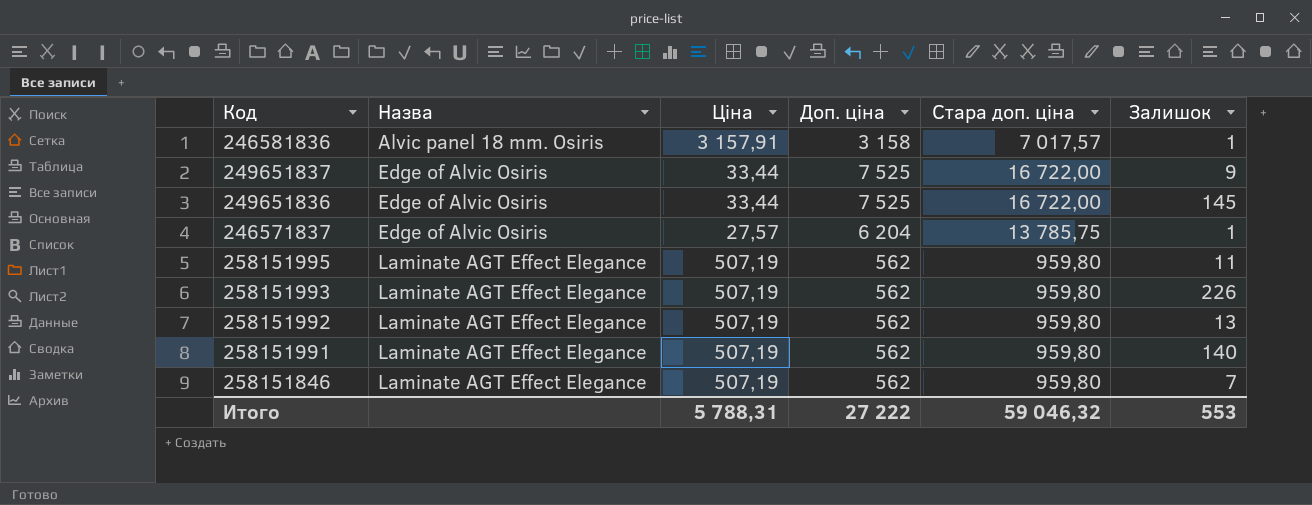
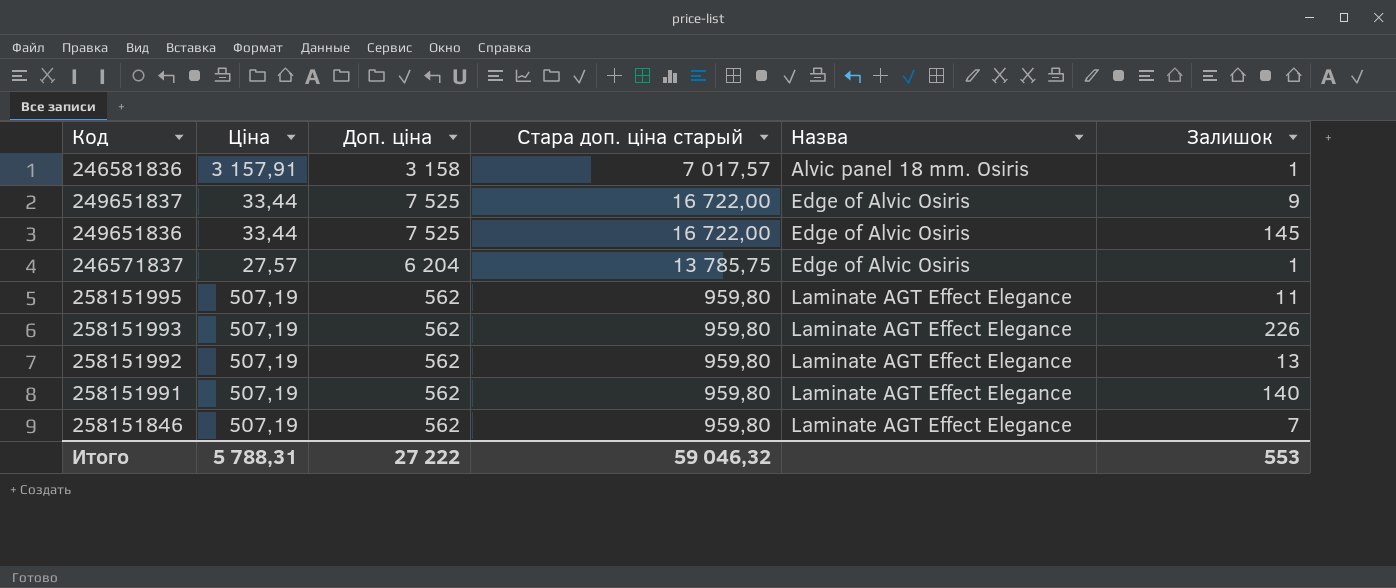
column name: Стара доп. ціна -> Стара доп. ціна старый
column Назва | position: 2 -> 5

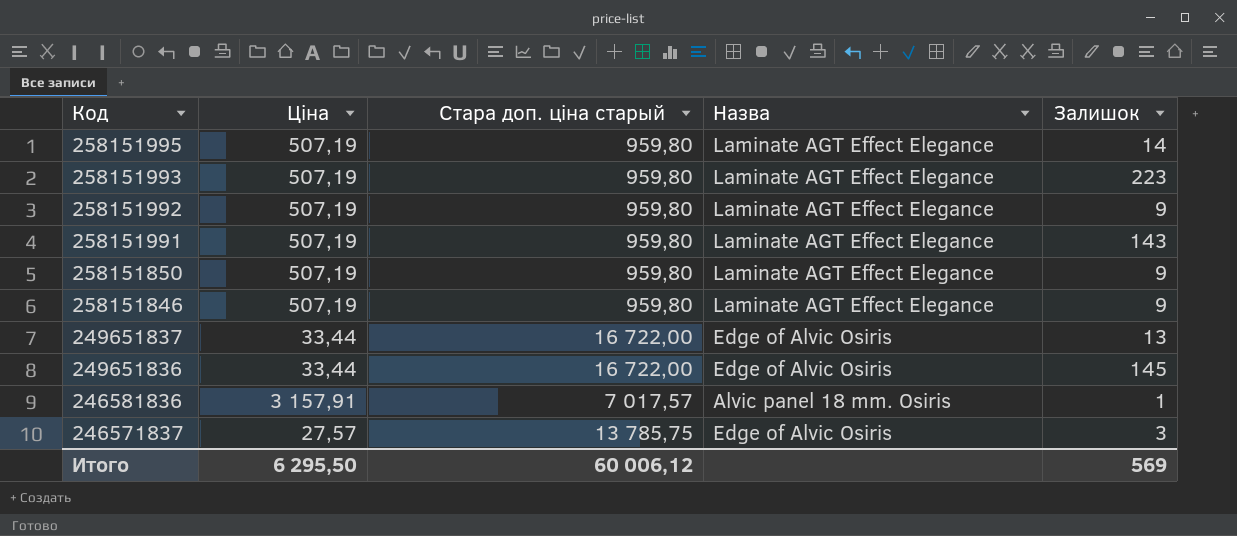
row order: Назва ascending -> Код descending
column Доп. ціна | position: 3 -> none
258151995 | Залишок: 11 -> 14
258151993 | Залишок: 226 -> 223
258151992 | Залишок: 13 -> 9
258151991 | Залишок: 140 -> 143
row 258151850: none -> 507,19 | 959,80 | Laminate AGT Effect Elegance | 9
258151846 | Залишок: 7 -> 9
249651837 | Залишок: 9 -> 13
246571837 | Залишок: 1 -> 3
Итого | Ціна: 5 788,31 -> 6 295,50
Итого | Стара доп. ціна старый: 59 046,32 -> 60 006,12
Итого | Залишок: 553 -> 569

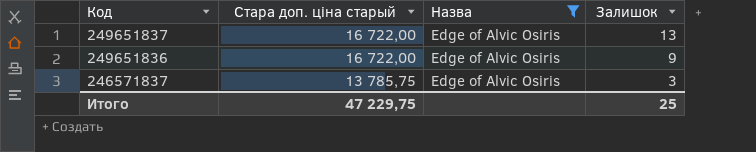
filter: none -> Назва = Edge of Alvic Osiris
column Ціна | position: 2 -> none
249651836 | Залишок: 145 -> 9
Итого | Стара доп. ціна старый: 60 006,12 -> 47 229,75
Итого | Залишок: 569 -> 25

